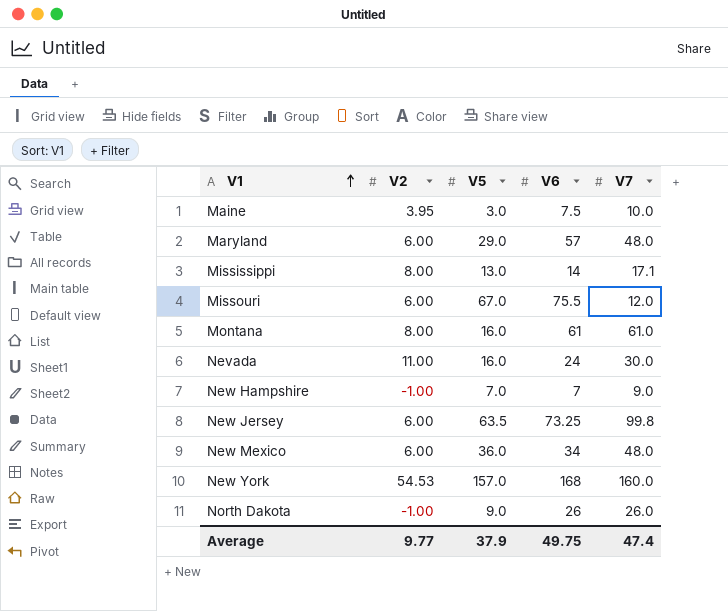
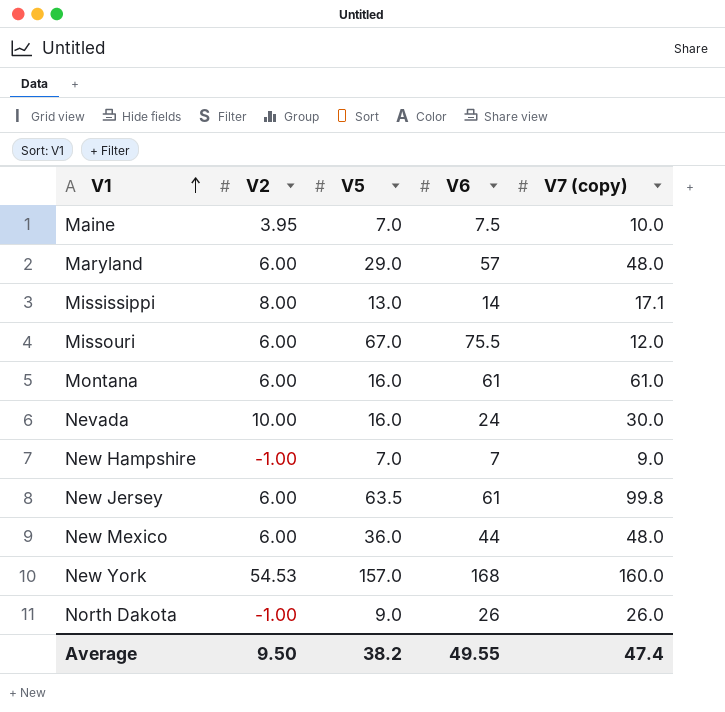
column name: V7 -> V7 (copy)
Maine | V5: 3.0 -> 7.0
Montana | V2: 8.00 -> 6.00
Nevada | V2: 11.00 -> 10.00
New Jersey | V6: 73.25 -> 61
New Mexico | V6: 34 -> 44
Average | V2: 9.77 -> 9.50
Average | V5: 37.9 -> 38.2
Average | V6: 49.75 -> 49.55

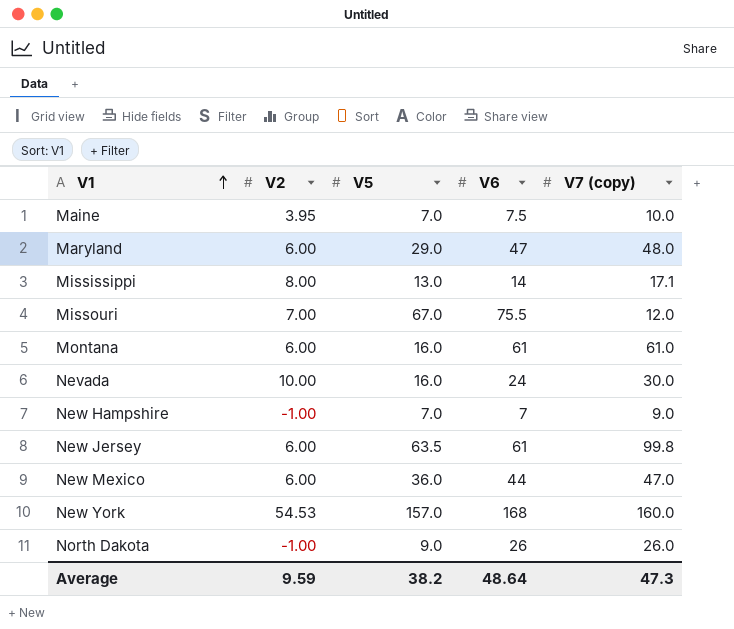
Maryland | V6: 57 -> 47
Missouri | V2: 6.00 -> 7.00
New Mexico | V7 (copy): 48.0 -> 47.0
Average | V2: 9.50 -> 9.59
Average | V6: 49.55 -> 48.64
Average | V7 (copy): 47.4 -> 47.3

